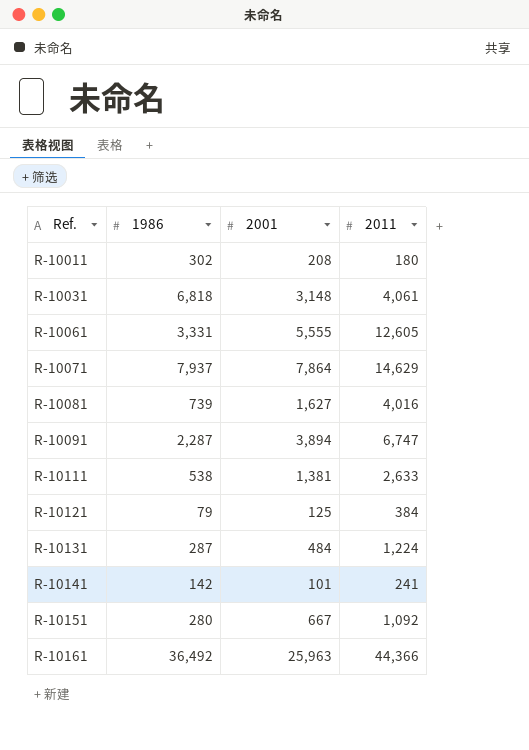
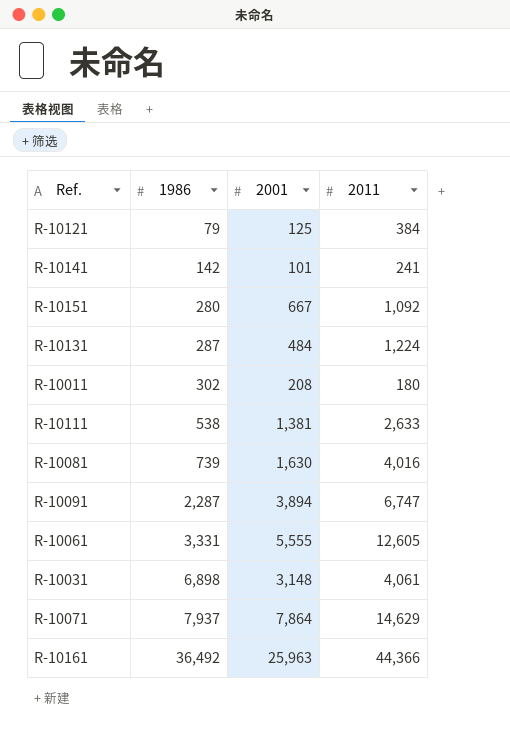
row order: Ref. ascending -> 1986 ascending
R-10081 | 2001: 1,627 -> 1,630
R-10031 | 1986: 6,818 -> 6,898

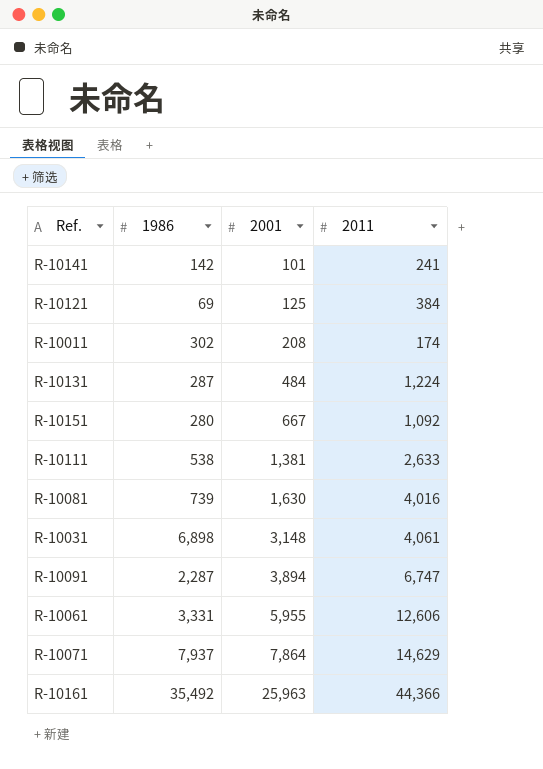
row order: 1986 ascending -> 2001 ascending
R-10121 | 1986: 79 -> 69
R-10011 | 2011: 180 -> 174
R-10061 | 2001: 5,555 -> 5,955
R-10061 | 2011: 12,605 -> 12,606
R-10161 | 1986: 36,492 -> 35,492

